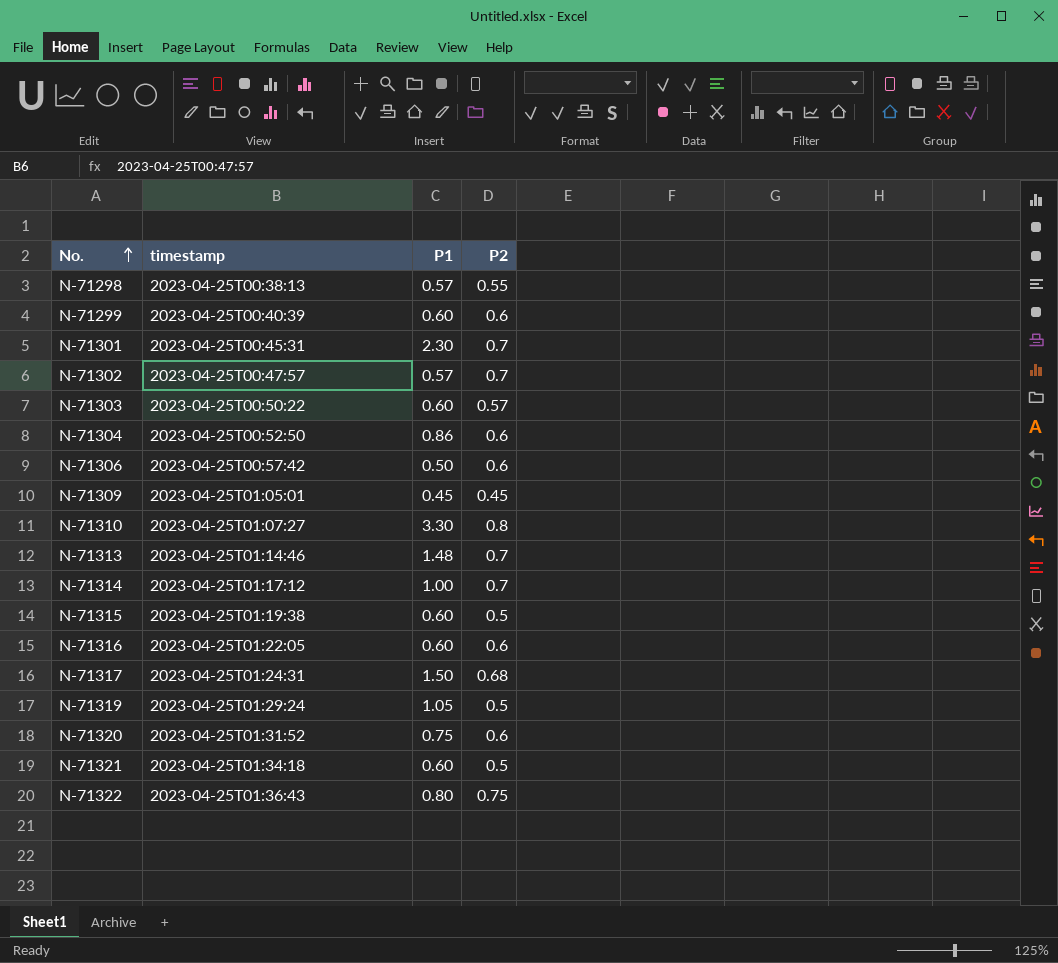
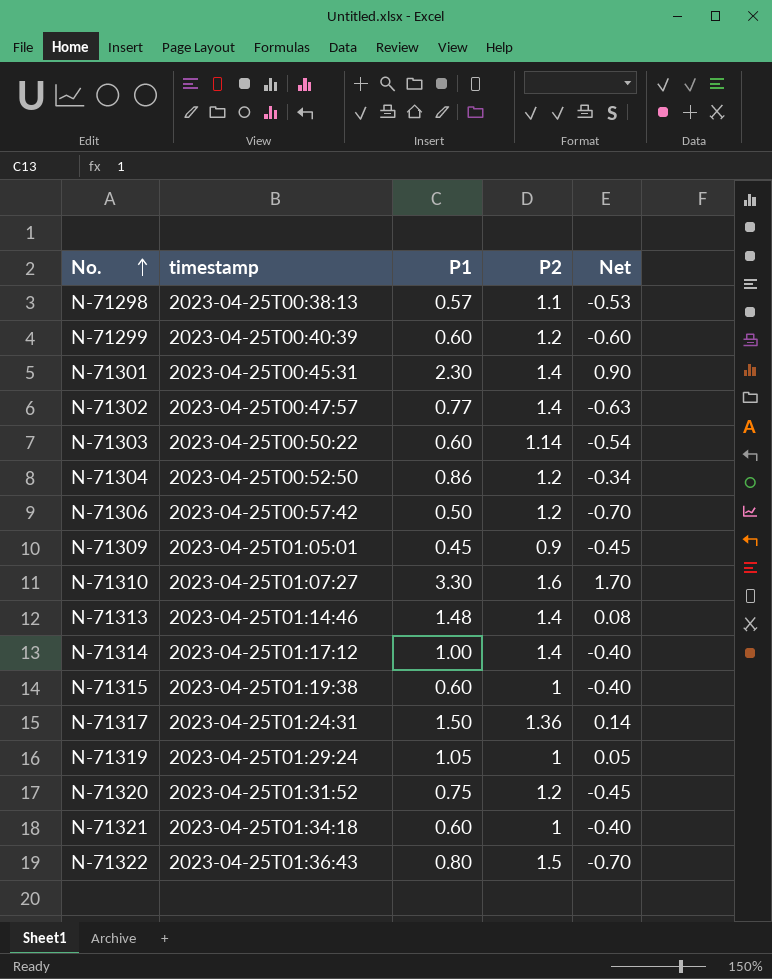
column Net | formula: none -> [P1] - [P2]
row N-71316: 2023-04-25T01:22:05 | 0.60 | 0.6 -> none
N-71298 | P2: 0.55 -> 1.1
N-71299 | P2: 0.6 -> 1.2
N-71301 | P2: 0.7 -> 1.4
N-71302 | P1: 0.57 -> 0.77
N-71302 | P2: 0.7 -> 1.4
N-71303 | P2: 0.57 -> 1.14
N-71304 | P2: 0.6 -> 1.2
N-71306 | P2: 0.6 -> 1.2
N-71309 | P2: 0.45 -> 0.9
N-71310 | P2: 0.8 -> 1.6
N-71313 | P2: 0.7 -> 1.4
N-71314 | P2: 0.7 -> 1.4
N-71315 | P2: 0.5 -> 1
N-71317 | P2: 0.68 -> 1.36
N-71319 | P2: 0.5 -> 1
N-71320 | P2: 0.6 -> 1.2
N-71321 | P2: 0.5 -> 1
N-71322 | P2: 0.75 -> 1.5

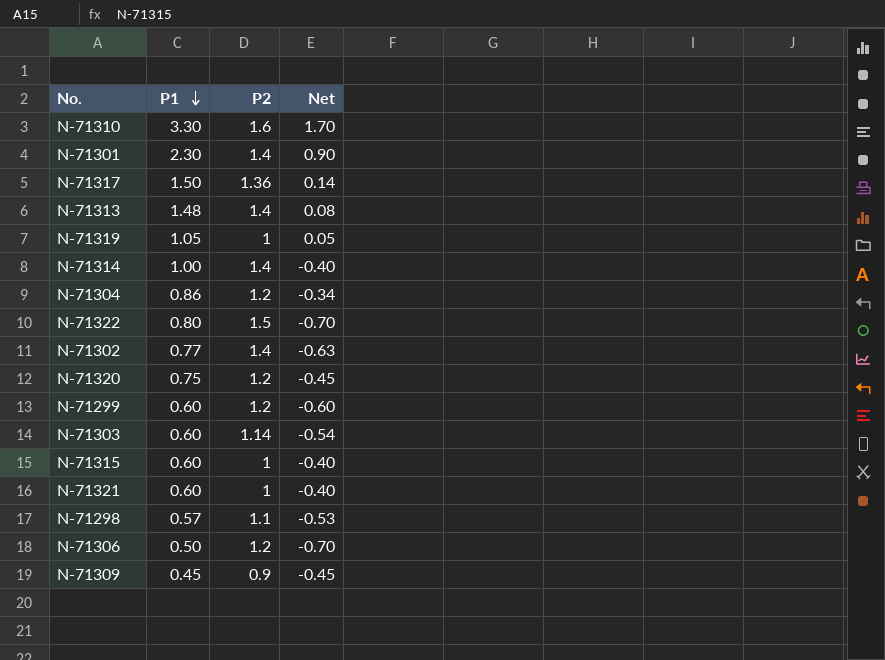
row order: No. ascending -> P1 descending
column timestamp | position: 2 -> none

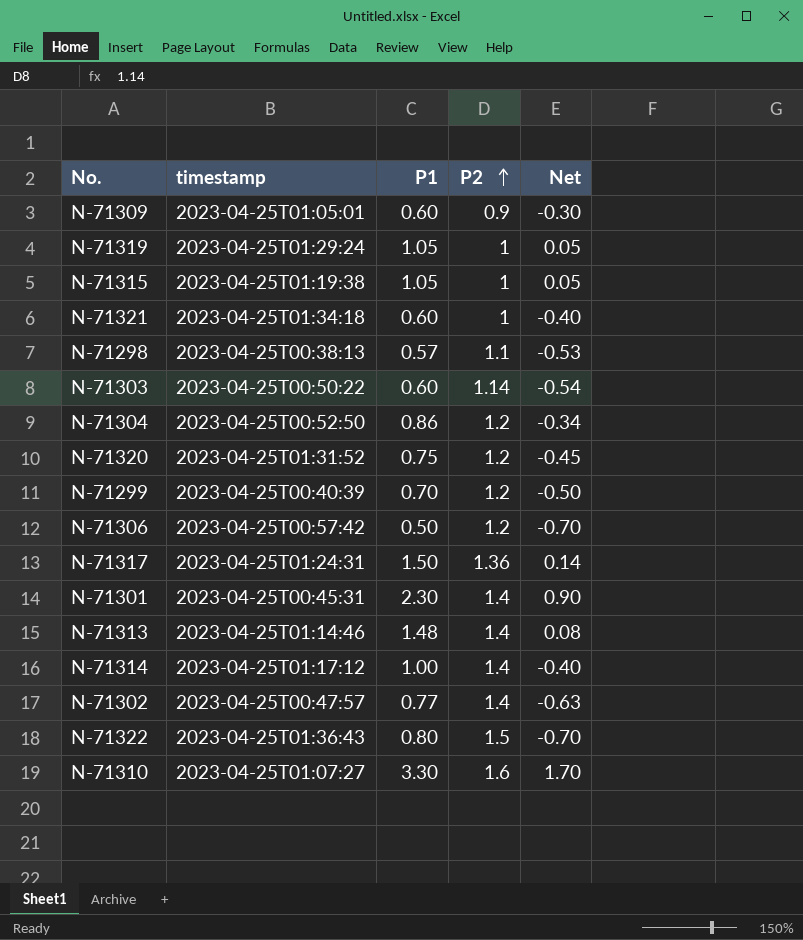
row order: P1 descending -> P2 ascending
column timestamp | position: none -> 2
N-71309 | P1: 0.45 -> 0.60
N-71309 | Net: -0.45 -> -0.30
N-71315 | P1: 0.60 -> 1.05
N-71315 | Net: -0.40 -> 0.05
N-71299 | P1: 0.60 -> 0.70
N-71299 | Net: -0.60 -> -0.50

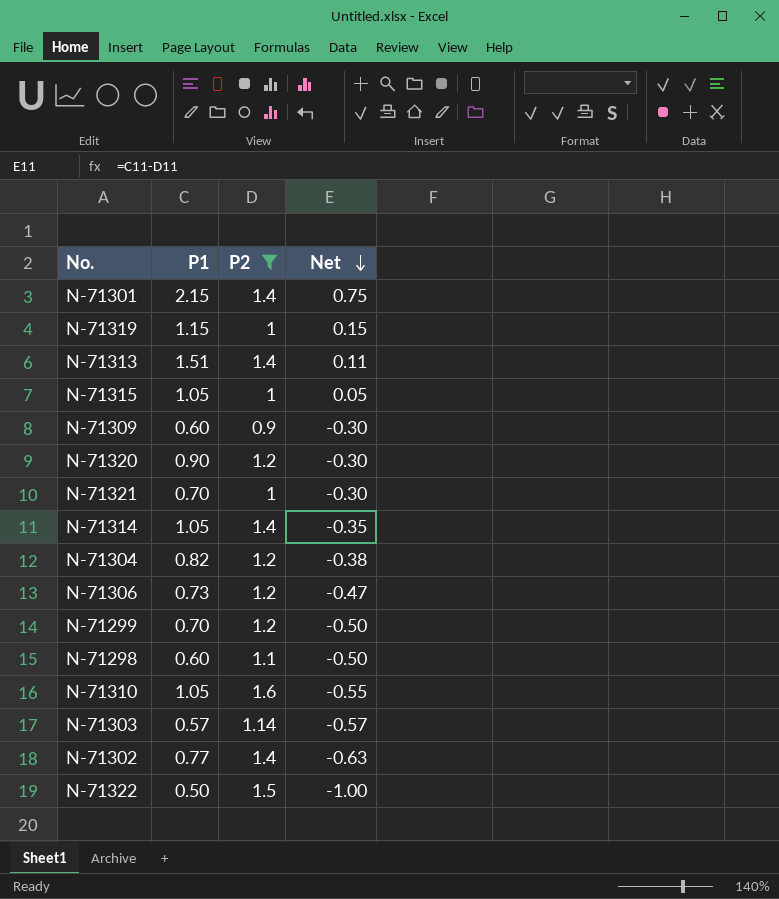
filter: none -> P2 != 1.36
row order: P2 ascending -> Net descending
column timestamp | position: 2 -> none
N-71301 | P1: 2.30 -> 2.15
N-71301 | Net: 0.90 -> 0.75
N-71319 | P1: 1.05 -> 1.15
N-71319 | Net: 0.05 -> 0.15
N-71313 | P1: 1.48 -> 1.51
N-71313 | Net: 0.08 -> 0.11
N-71320 | P1: 0.75 -> 0.90
N-71320 | Net: -0.45 -> -0.30
N-71321 | P1: 0.60 -> 0.70
N-71321 | Net: -0.40 -> -0.30
N-71314 | P1: 1.00 -> 1.05
N-71314 | Net: -0.40 -> -0.35
N-71304 | P1: 0.86 -> 0.82
N-71304 | Net: -0.34 -> -0.38
N-71306 | P1: 0.50 -> 0.73
N-71306 | Net: -0.70 -> -0.47
N-71298 | P1: 0.57 -> 0.60
N-71298 | Net: -0.53 -> -0.50
N-71310 | P1: 3.30 -> 1.05
N-71310 | Net: 1.70 -> -0.55
N-71303 | P1: 0.60 -> 0.57
N-71303 | Net: -0.54 -> -0.57
N-71322 | P1: 0.80 -> 0.50
N-71322 | Net: -0.70 -> -1.00

